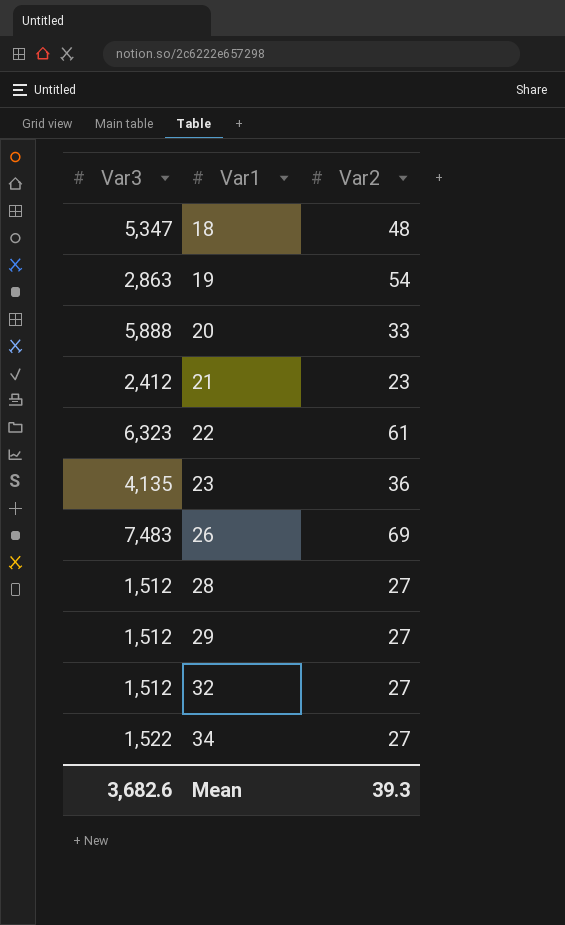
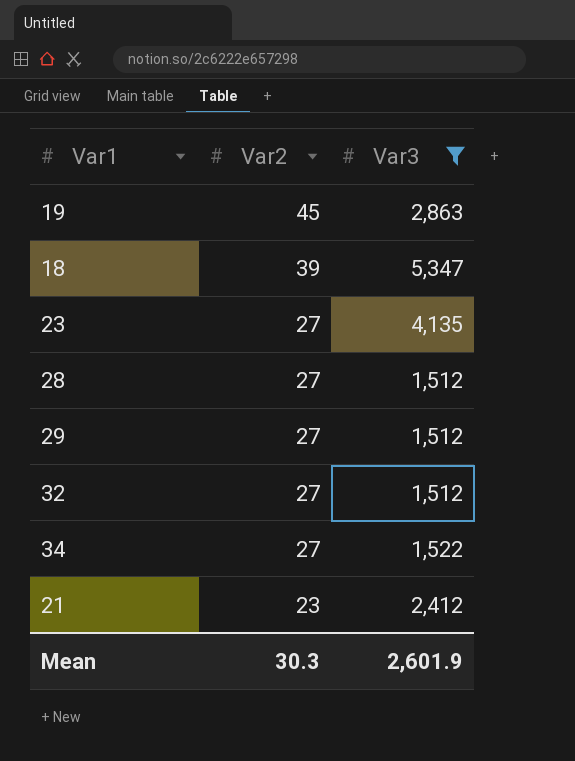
filter: none -> Var3 <= 5,347
row order: Var1 ascending -> Var2 descending
column Var3 | position: 1 -> 3
19 | Var2: 54 -> 45
18 | Var2: 48 -> 39
23 | Var2: 36 -> 27
Mean | Var2: 39.3 -> 30.3
Mean | Var3: 3,682.6 -> 2,601.9

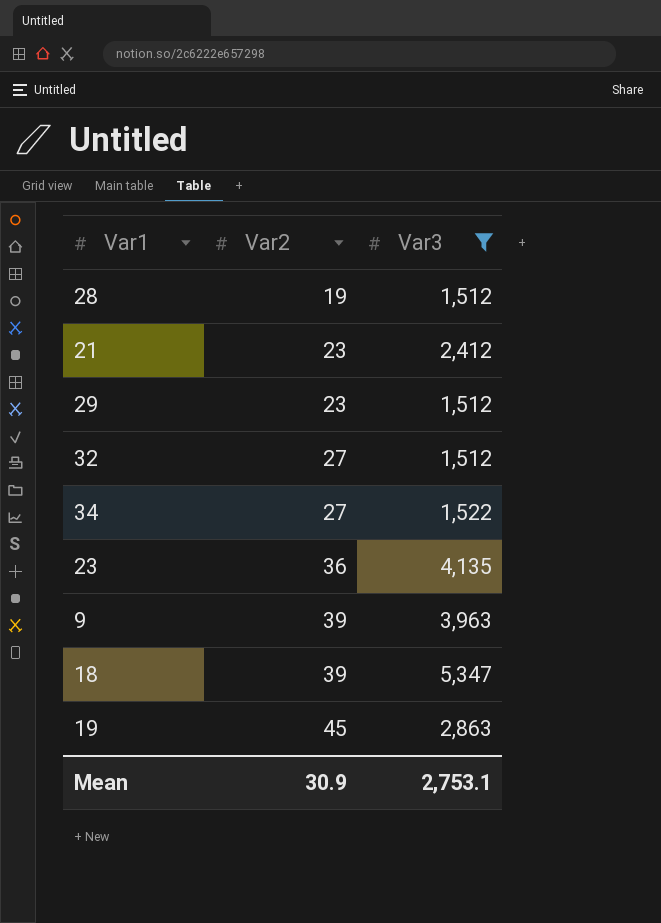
row order: Var2 descending -> Var2 ascending
28 | Var2: 27 -> 19
29 | Var2: 27 -> 23
23 | Var2: 27 -> 36
row 9: none -> 39 | 3,963
Mean | Var2: 30.3 -> 30.9
Mean | Var3: 2,601.9 -> 2,753.1

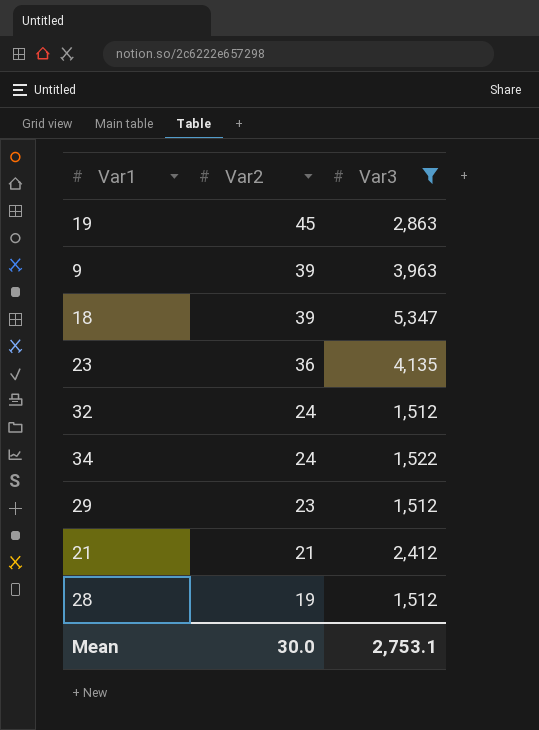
row order: Var2 ascending -> Var2 descending
32 | Var2: 27 -> 24
34 | Var2: 27 -> 24
21 | Var2: 23 -> 21
Mean | Var2: 30.9 -> 30.0

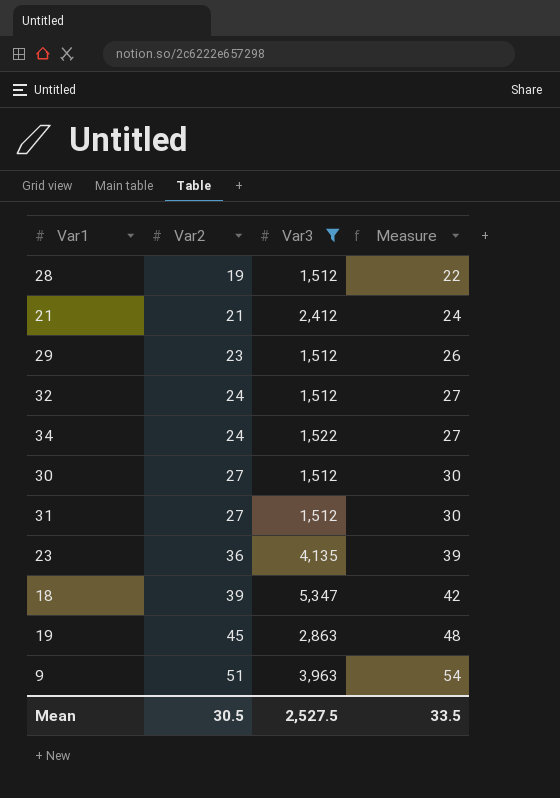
row order: Var2 descending -> Var2 ascending
column Measure | formula: none -> [Var2] + 3
row 30: none -> 27 | 1,512 | 30
row 31: none -> 27 | 1,512 | 30
9 | Var2: 39 -> 51
Mean | Var2: 30.0 -> 30.5
Mean | Var3: 2,753.1 -> 2,527.5

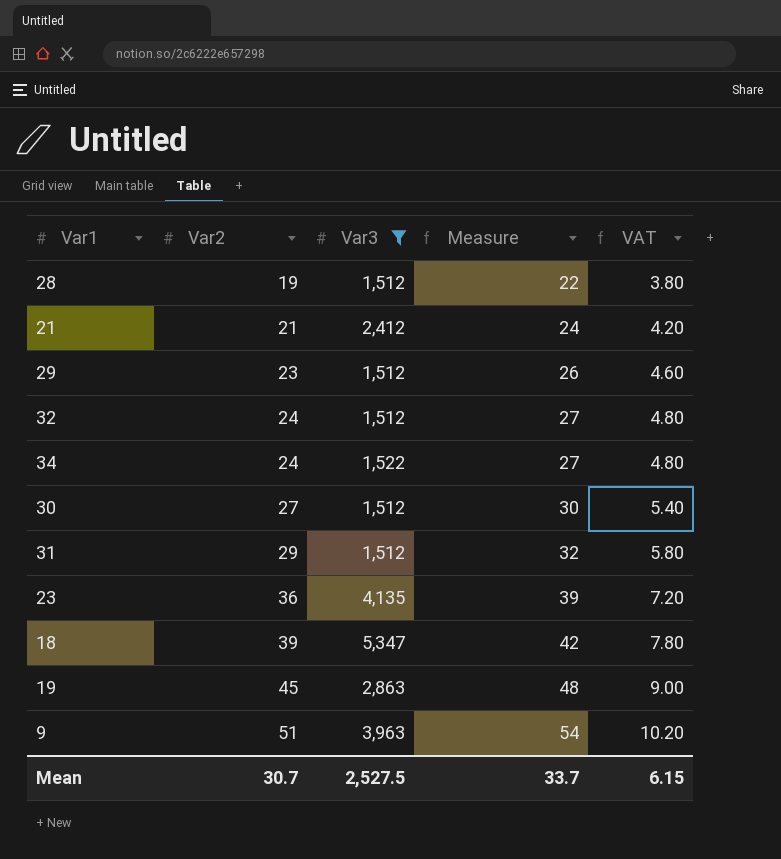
column VAT | formula: none -> [Var2] * 0.2
31 | Var2: 27 -> 29
31 | Measure: 30 -> 32
Mean | Var2: 30.5 -> 30.7
Mean | Measure: 33.5 -> 33.7

